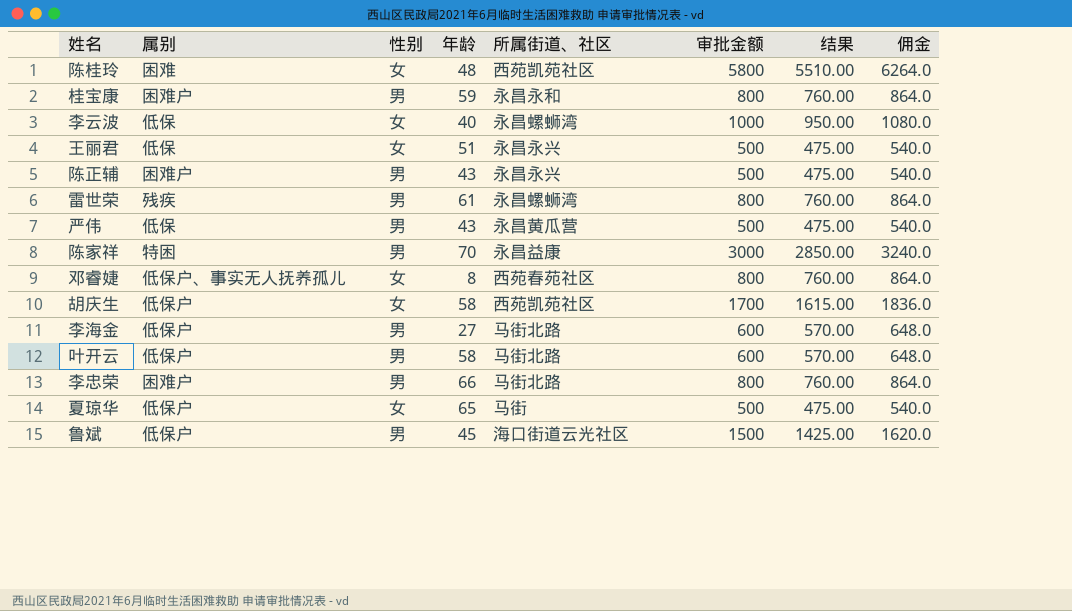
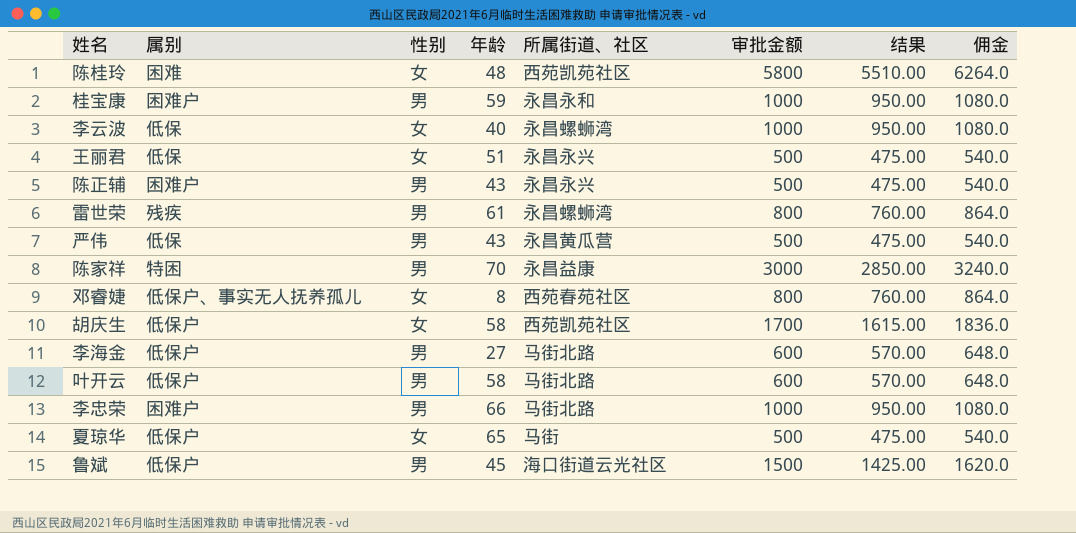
桂宝康 | 审批金额: 800 -> 1000
桂宝康 | 结果: 760.00 -> 950.00
桂宝康 | 佣金: 864.0 -> 1080.0
李忠荣 | 审批金额: 800 -> 1000
李忠荣 | 结果: 760.00 -> 950.00
李忠荣 | 佣金: 864.0 -> 1080.0

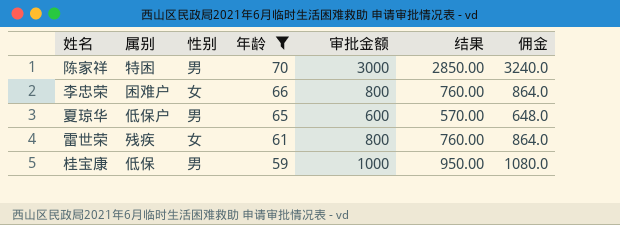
filter: none -> 年龄 >= 59
row order: none -> 年龄 descending
column 所属街道、社区 | position: 5 -> none
李忠荣 | 性别: 男 -> 女
李忠荣 | 审批金额: 1000 -> 800
李忠荣 | 结果: 950.00 -> 760.00
李忠荣 | 佣金: 1080.0 -> 864.0
夏琼华 | 性别: 女 -> 男
夏琼华 | 审批金额: 500 -> 600
夏琼华 | 结果: 475.00 -> 570.00
夏琼华 | 佣金: 540.0 -> 648.0
雷世荣 | 性别: 男 -> 女
桂宝康 | 属别: 困难户 -> 低保

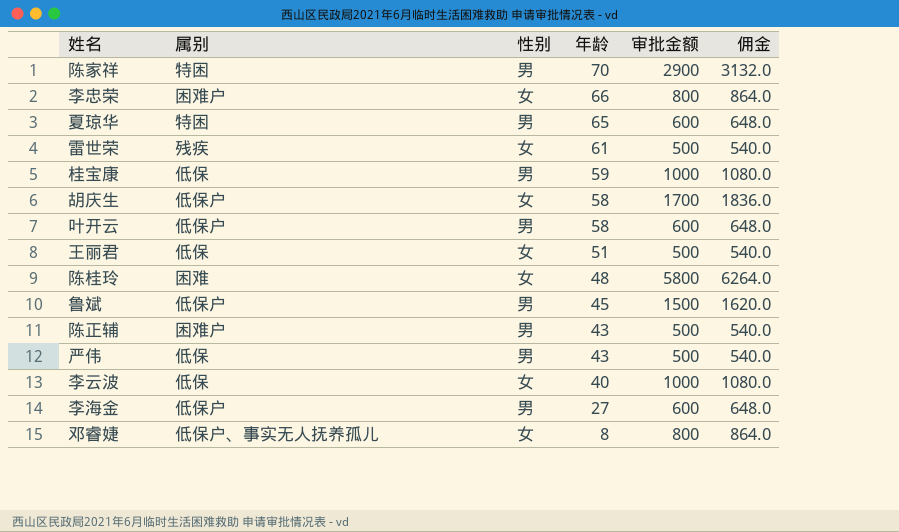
filter: 年龄 >= 59 -> none
column 结果 | formula: [审批金额] * 0.95 -> none
陈家祥 | 审批金额: 3000 -> 2900
陈家祥 | 佣金: 3240.0 -> 3132.0
夏琼华 | 属别: 低保户 -> 特困
雷世荣 | 审批金额: 800 -> 500
雷世荣 | 佣金: 864.0 -> 540.0

